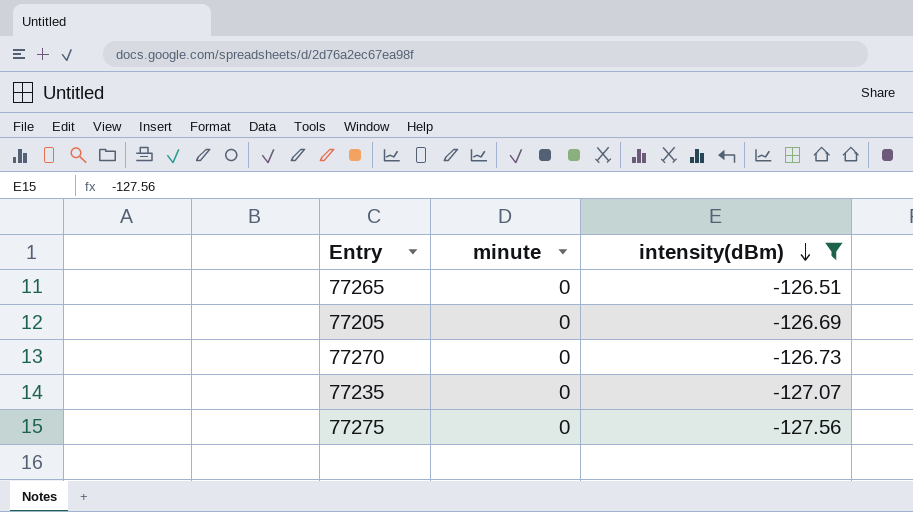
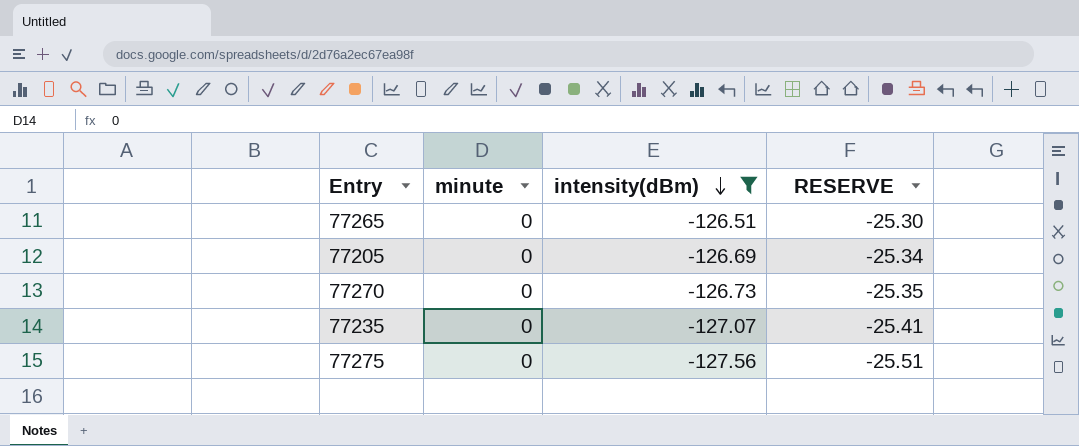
column RESERVE | formula: none -> [intensity(dBm)] * 0.2

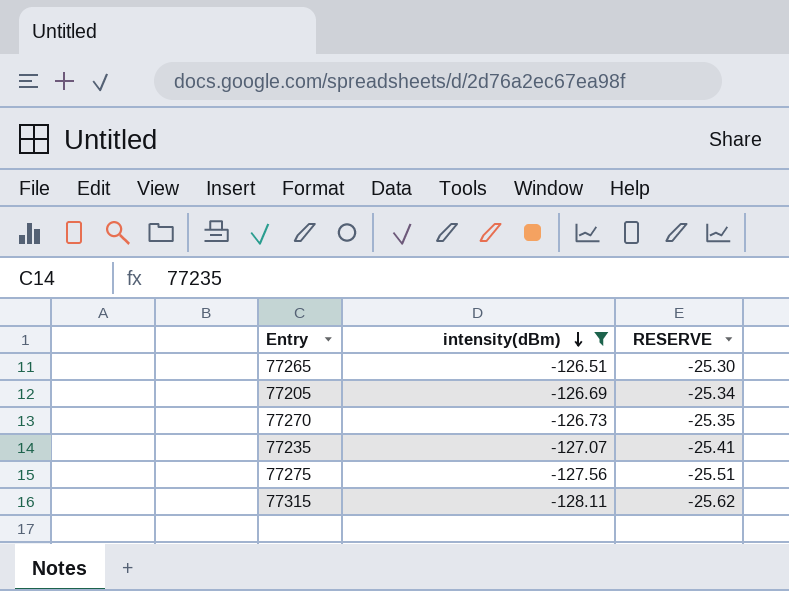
column minute | position: 2 -> none
row 77315: none -> -128.11 | -25.62

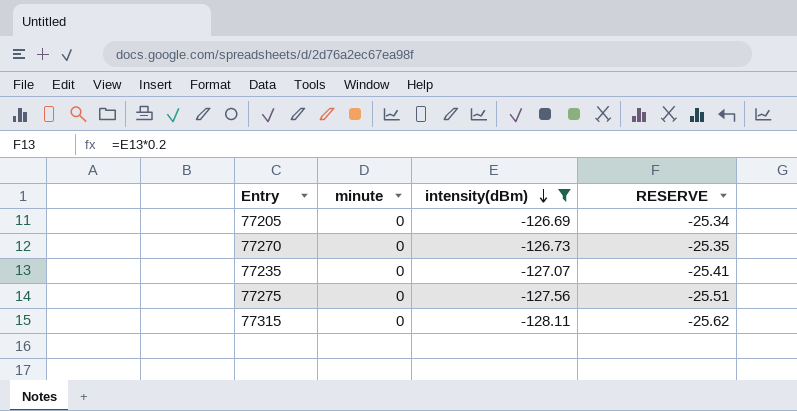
column minute | position: none -> 2
row 77265: -126.51 | -25.30 -> none

